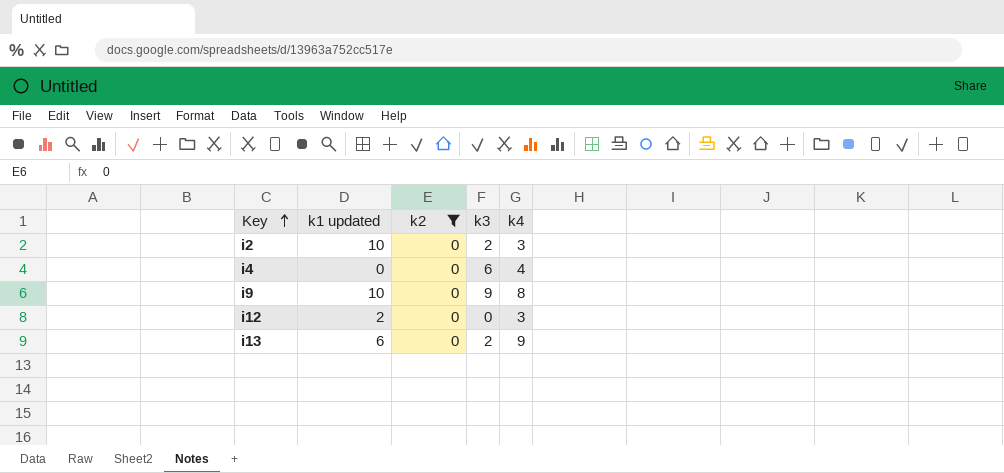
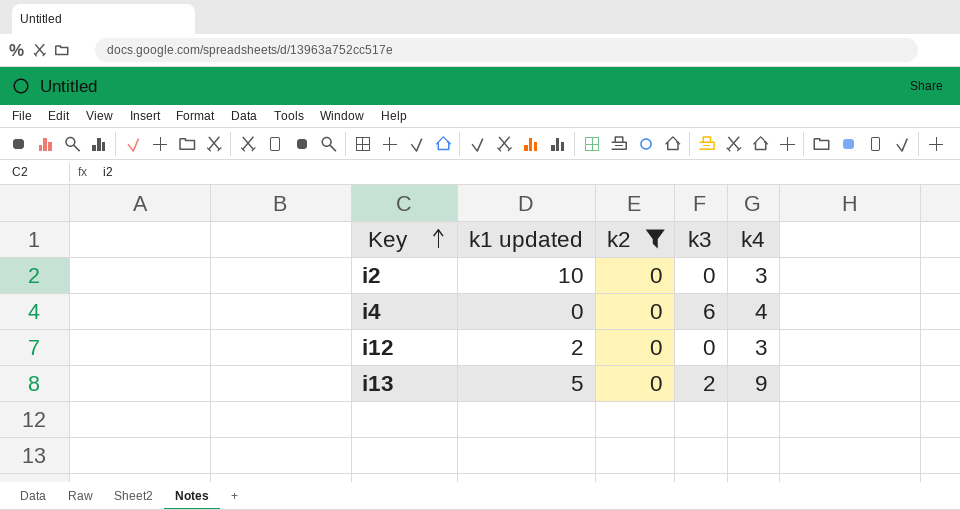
row i9: 10 | 0 | 9 | 8 -> none
i2 | k3: 2 -> 0
i13 | k1 updated: 6 -> 5

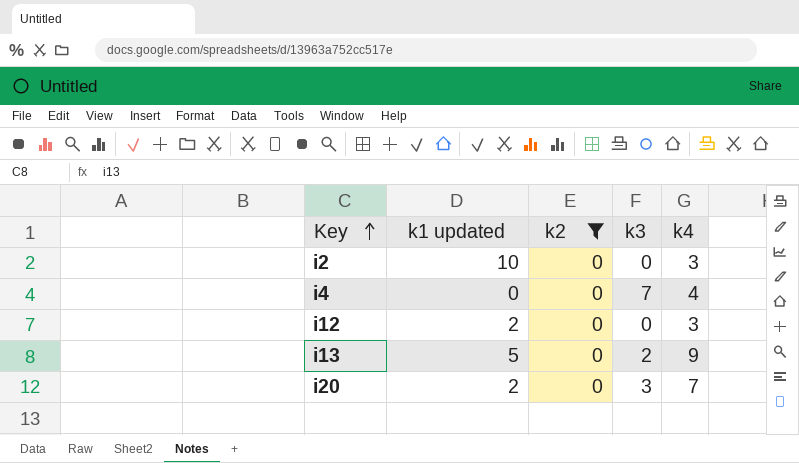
i4 | k3: 6 -> 7
row i20: none -> 2 | 0 | 3 | 7

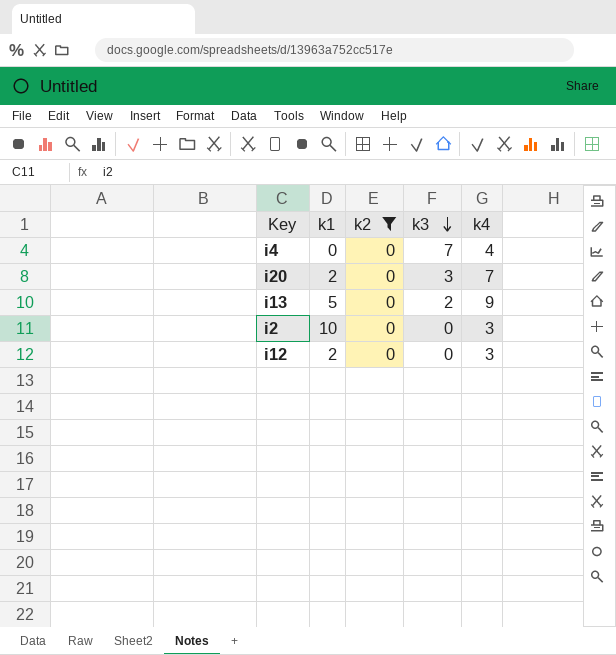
row order: Key ascending -> k3 descending
column name: k1 updated -> k1

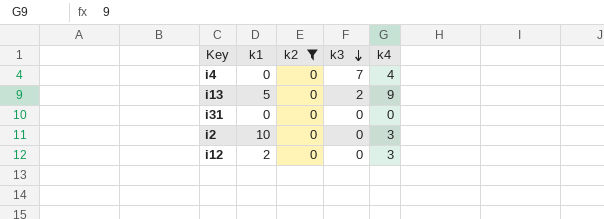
row i20: 2 | 0 | 3 | 7 -> none
row i31: none -> 0 | 0 | 0 | 0

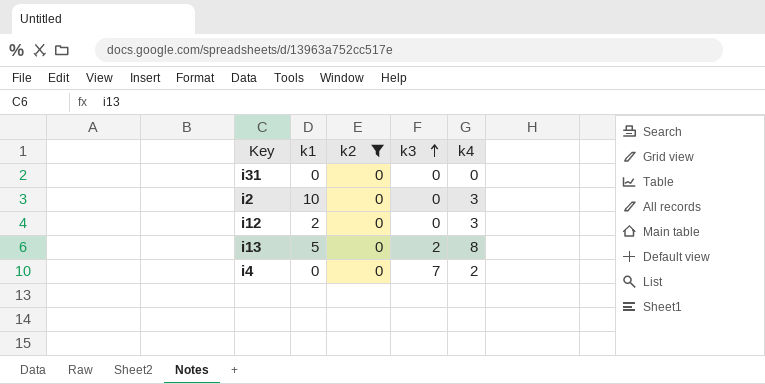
row order: k3 descending -> k3 ascending
i13 | k4: 9 -> 8
i4 | k4: 4 -> 2

